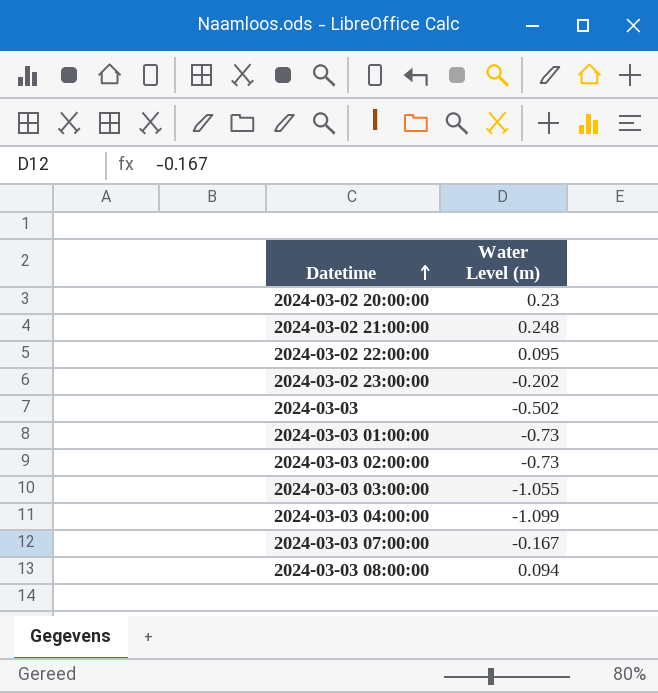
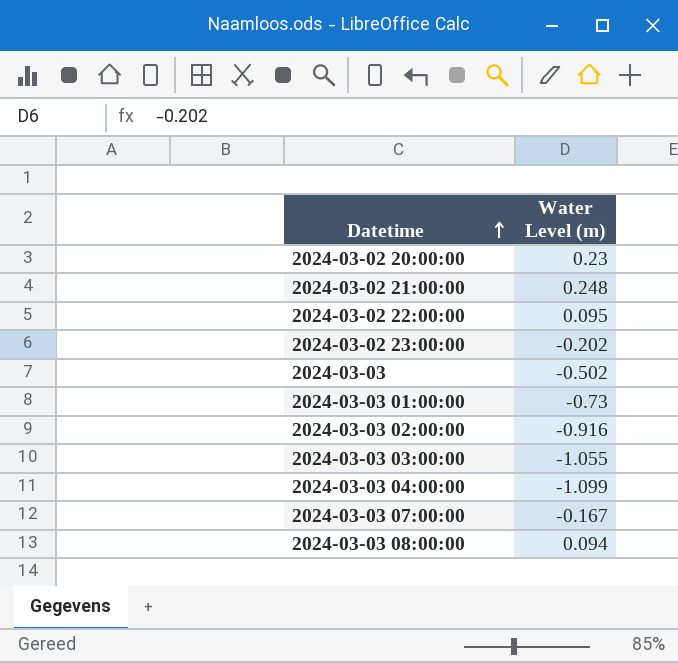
2024-03-03 02:00:00 | Water Level (m): -0.73 -> -0.916

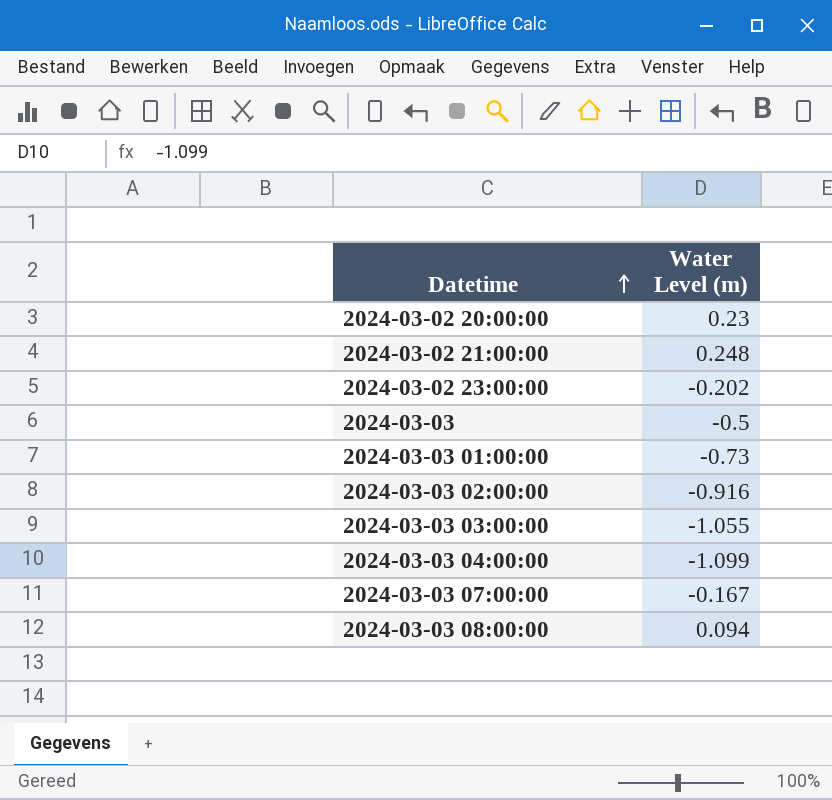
row 2024-03-02 22:00:00: 0.095 -> none
2024-03-03 | Water Level (m): -0.502 -> -0.5

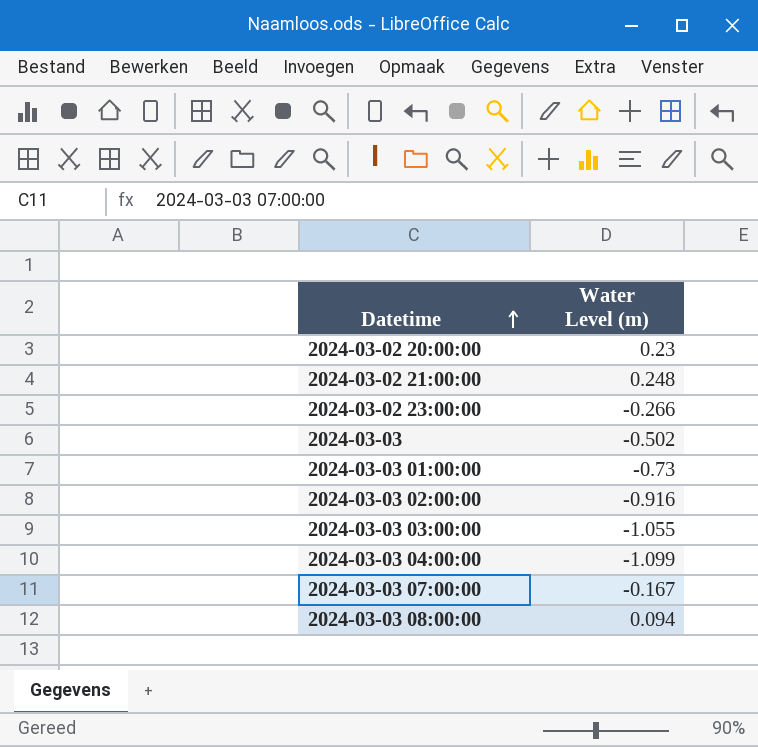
2024-03-02 23:00:00 | Water Level (m): -0.202 -> -0.266
2024-03-03 | Water Level (m): -0.5 -> -0.502

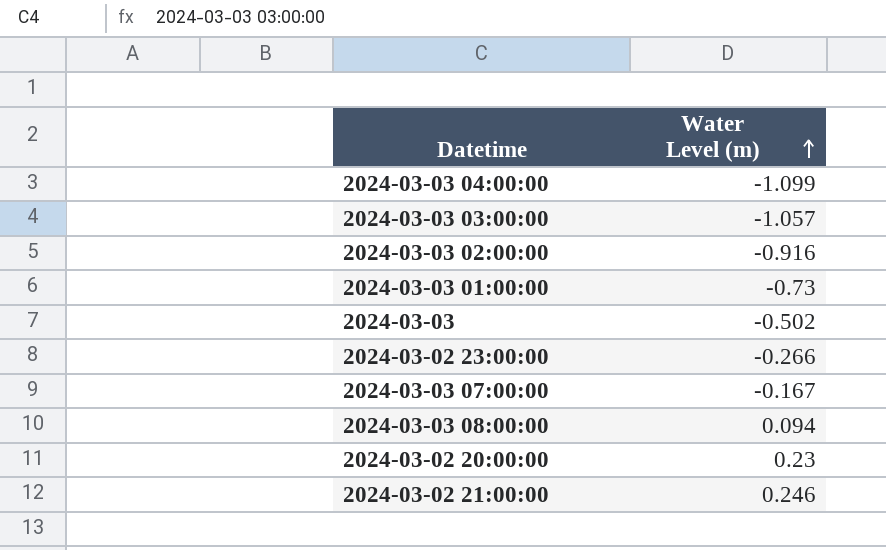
row order: Datetime ascending -> Water Level (m) ascending
2024-03-03 03:00:00 | Water Level (m): -1.055 -> -1.057
2024-03-02 21:00:00 | Water Level (m): 0.248 -> 0.246

